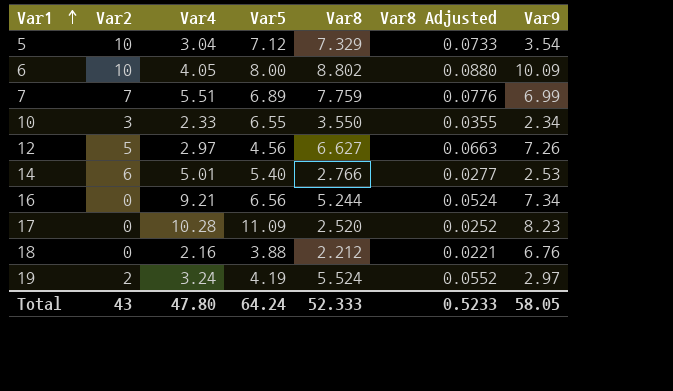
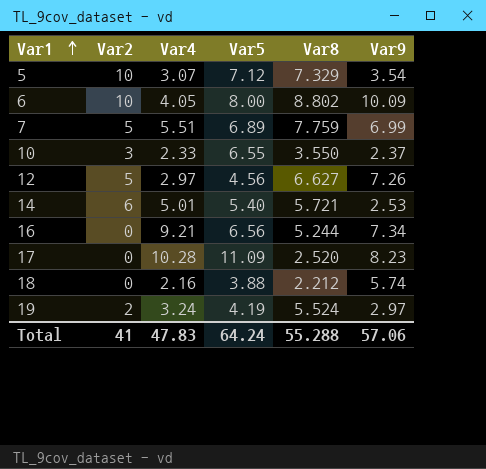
column Var8 Adjusted | formula: [Var8] * 0.01 -> none
5 | Var4: 3.04 -> 3.07
7 | Var2: 7 -> 5
10 | Var9: 2.34 -> 2.37
14 | Var8: 2.766 -> 5.721
18 | Var9: 6.76 -> 5.74
Total | Var2: 43 -> 41
Total | Var4: 47.80 -> 47.83
Total | Var8: 52.333 -> 55.288
Total | Var9: 58.05 -> 57.06

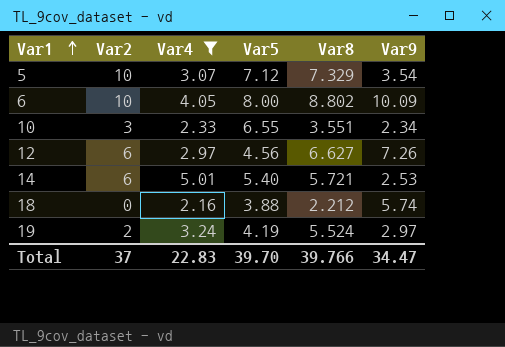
filter: none -> Var4 <= 5.01
10 | Var8: 3.550 -> 3.551
10 | Var9: 2.37 -> 2.34
12 | Var2: 5 -> 6
Total | Var2: 41 -> 37
Total | Var4: 47.83 -> 22.83
Total | Var5: 64.24 -> 39.70
Total | Var8: 55.288 -> 39.766
Total | Var9: 57.06 -> 34.47

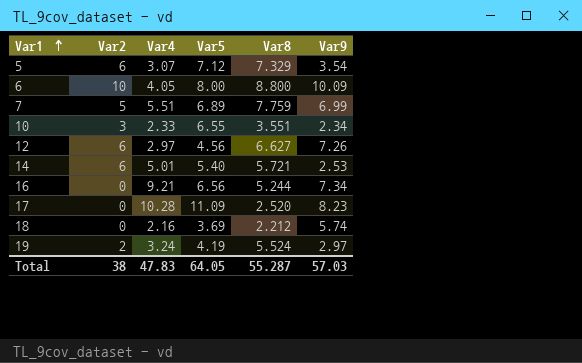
filter: Var4 <= 5.01 -> none
5 | Var2: 10 -> 6
6 | Var8: 8.802 -> 8.800
18 | Var5: 3.88 -> 3.69
Total | Var2: 37 -> 38
Total | Var4: 22.83 -> 47.83
Total | Var5: 39.70 -> 64.05
Total | Var8: 39.766 -> 55.287
Total | Var9: 34.47 -> 57.03

